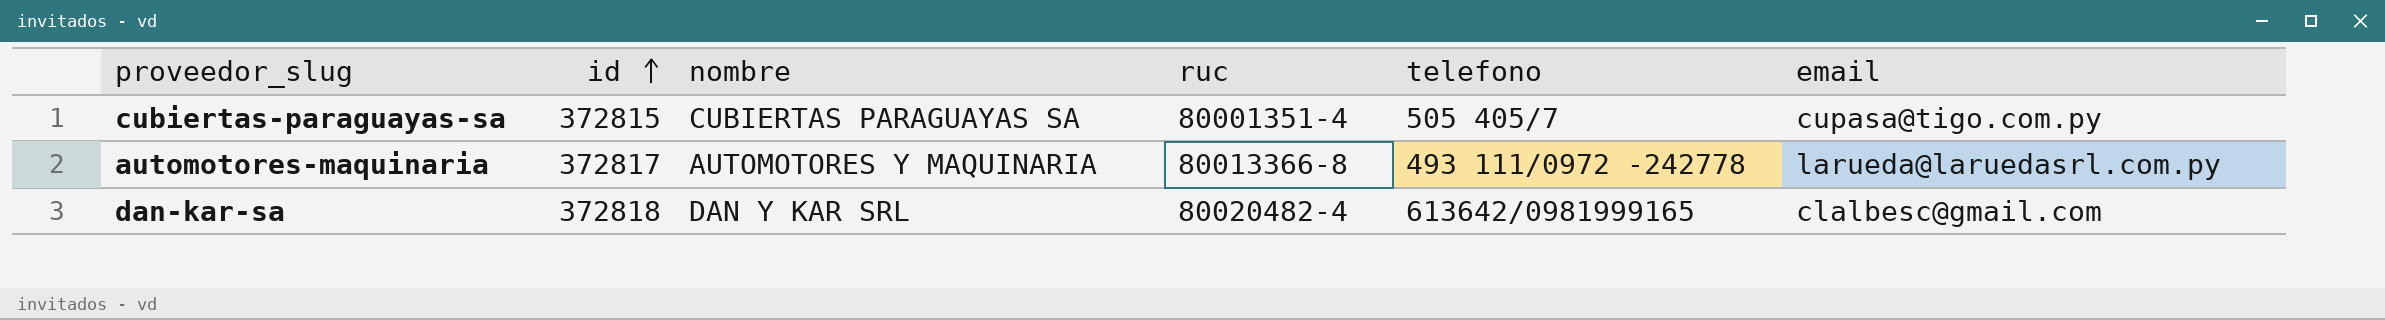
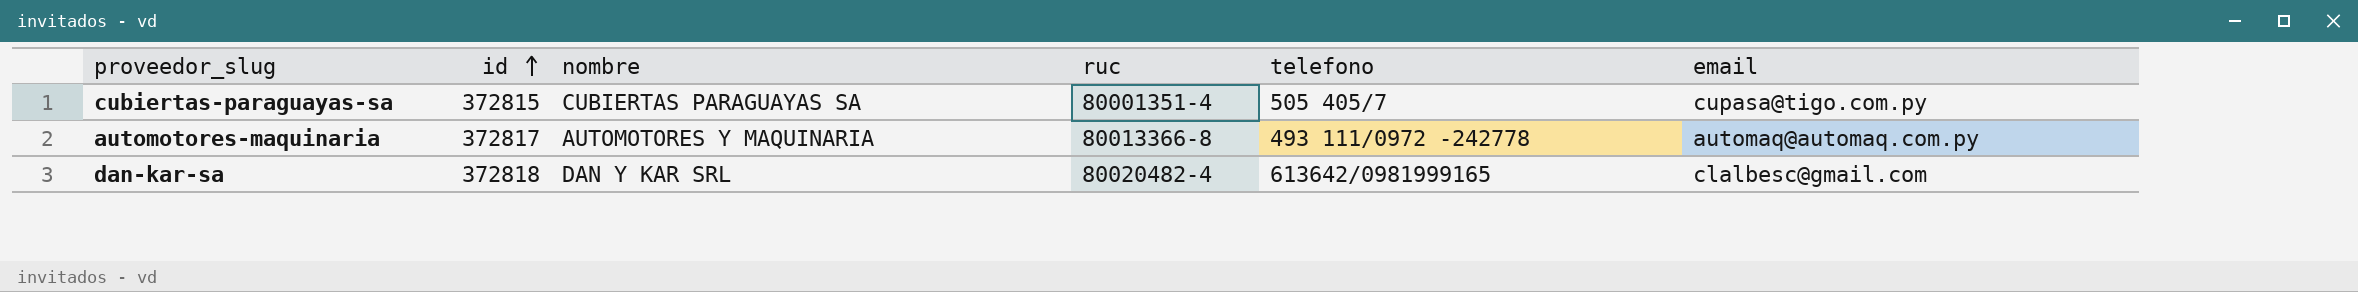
automotores-maquinaria | email: larueda@laruedasrl.com.py -> automaq@automaq.com.py

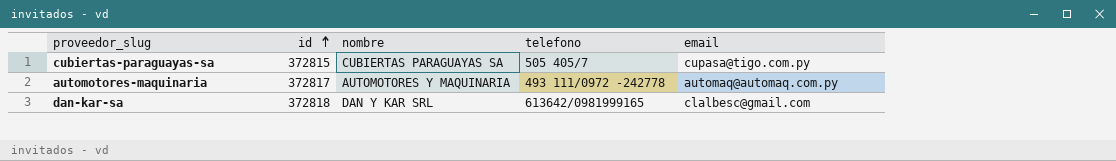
column ruc | position: 4 -> none

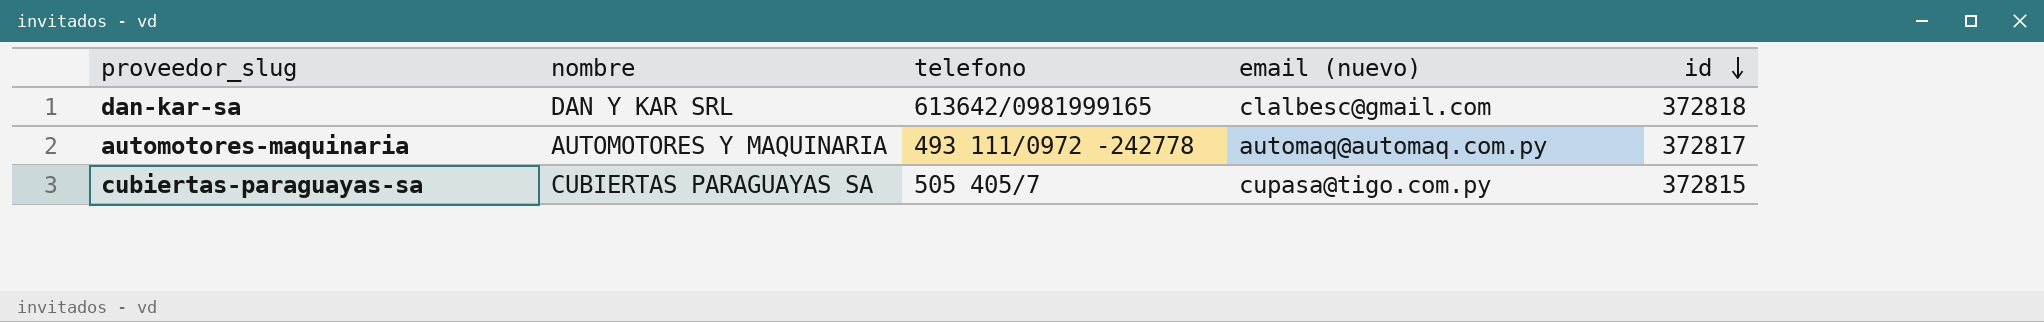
row order: id ascending -> id descending
column name: email -> email (nuevo)
column id | position: 2 -> 5

